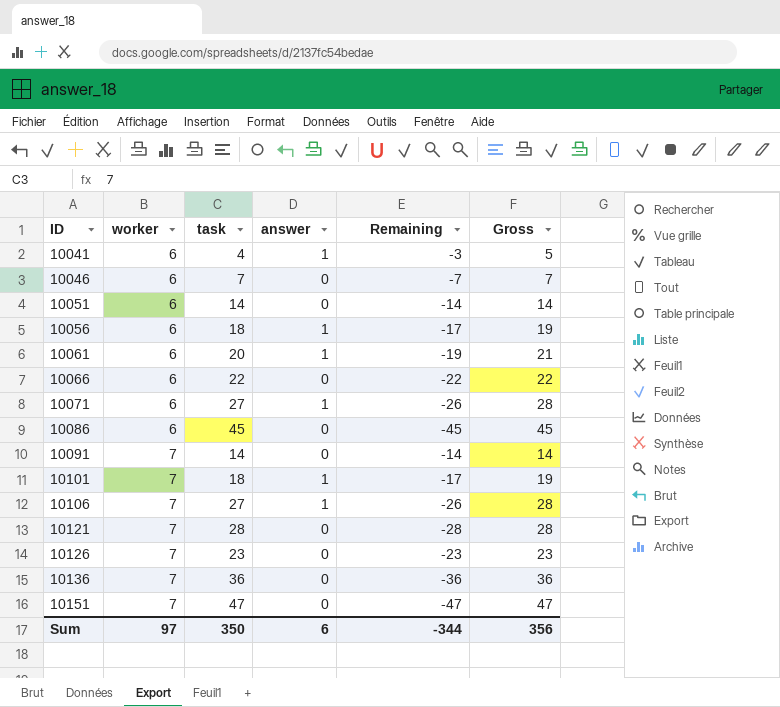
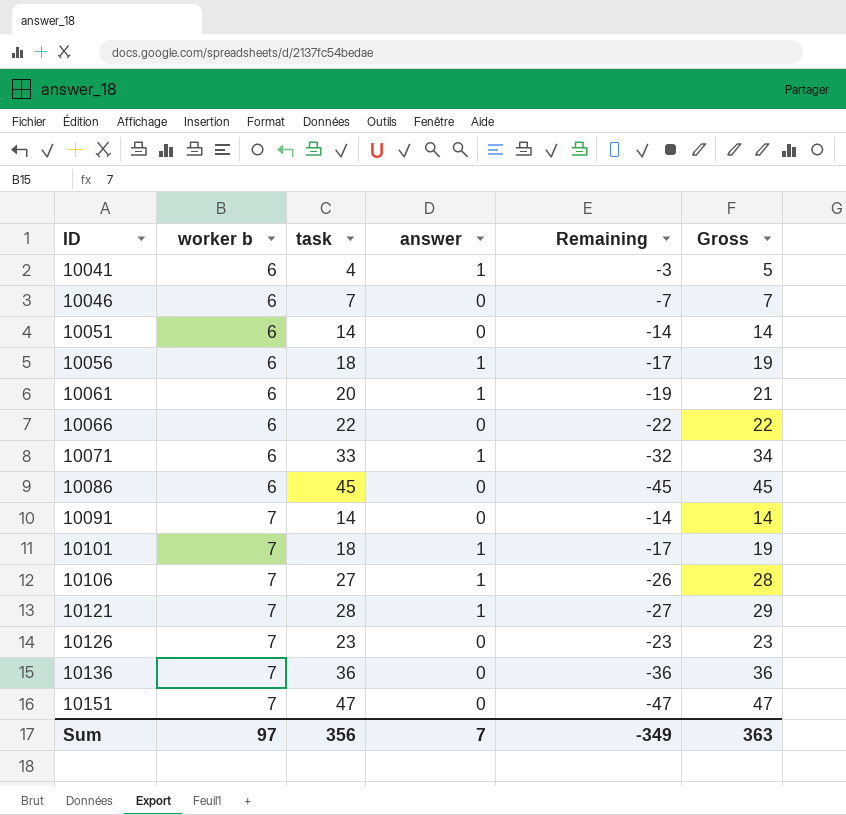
column name: worker -> worker b
10071 | task: 27 -> 33
10071 | Remaining: -26 -> -32
10071 | Gross: 28 -> 34
10121 | answer: 0 -> 1
10121 | Remaining: -28 -> -27
10121 | Gross: 28 -> 29
Sum | task: 350 -> 356
Sum | answer: 6 -> 7
Sum | Remaining: -344 -> -349
Sum | Gross: 356 -> 363

